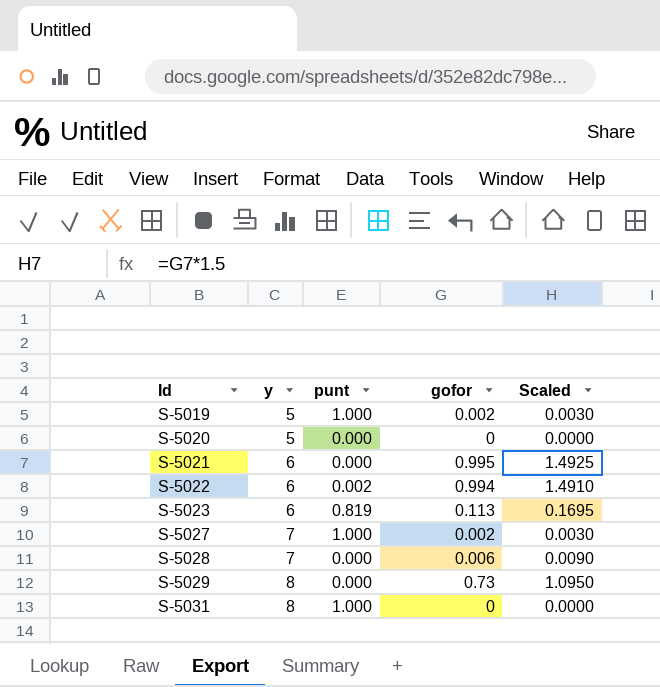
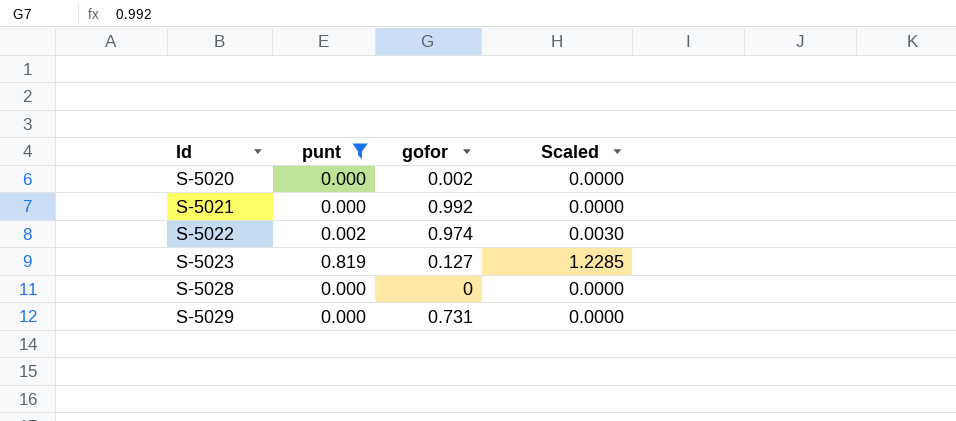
filter: none -> punt != 1.000
column y | position: 2 -> none
column Scaled | formula: [gofor] * 1.5 -> [punt] * 1.5
S-5020 | gofor: 0 -> 0.002
S-5021 | gofor: 0.995 -> 0.992
S-5022 | gofor: 0.994 -> 0.974
S-5023 | gofor: 0.113 -> 0.127
S-5028 | gofor: 0.006 -> 0
S-5029 | gofor: 0.73 -> 0.731

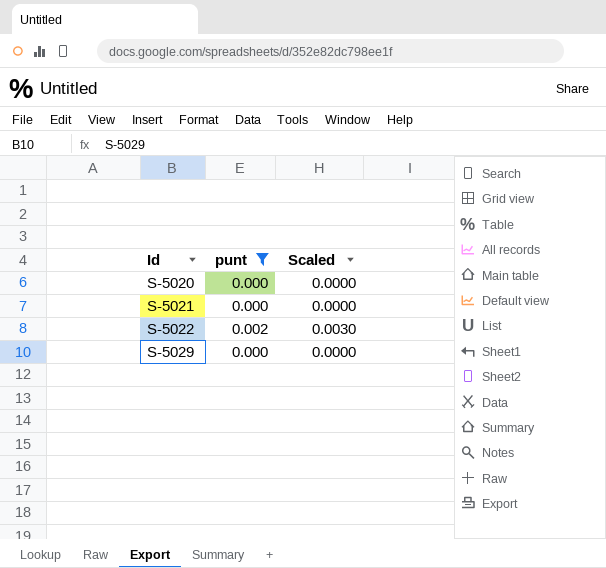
column gofor | position: 3 -> none
row S-5023: 0.819 | 0.127 | 1.2285 -> none
row S-5028: 0.000 | 0 | 0.0000 -> none

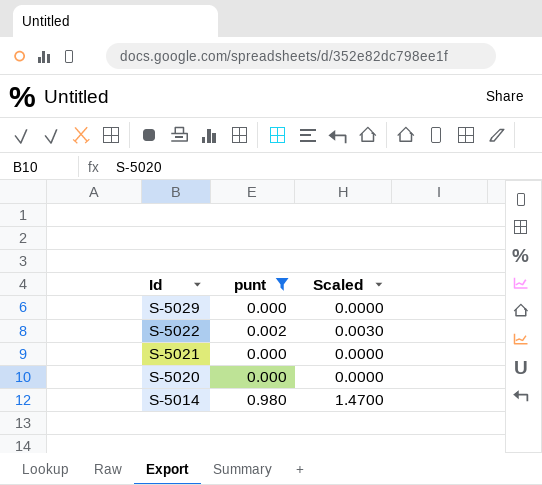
row order: Id ascending -> Id descending
row S-5014: none -> 0.980 | 1.4700

